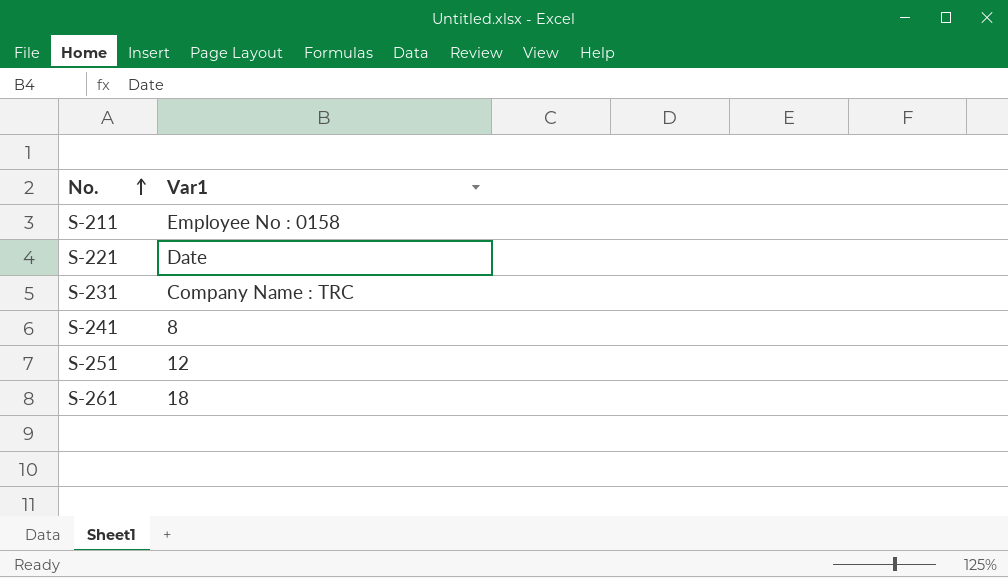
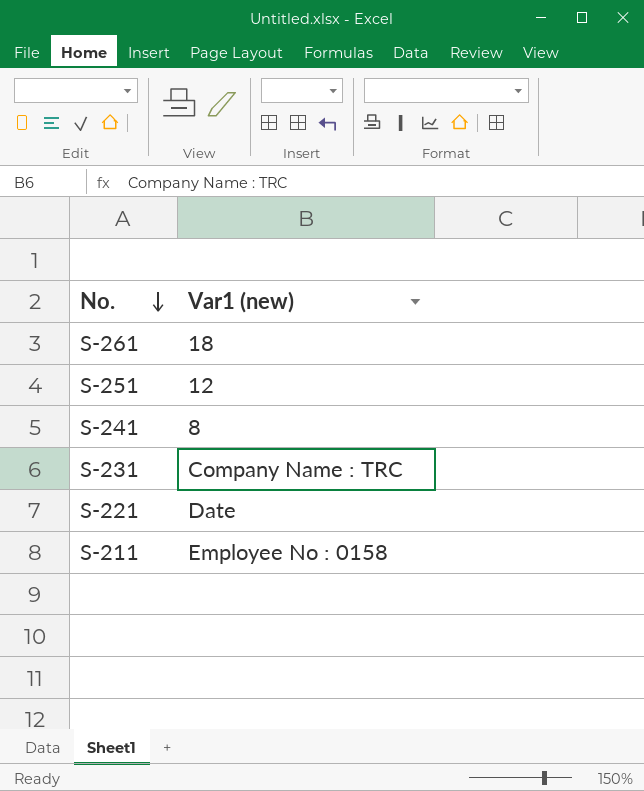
row order: No. ascending -> No. descending
column name: Var1 -> Var1 (new)

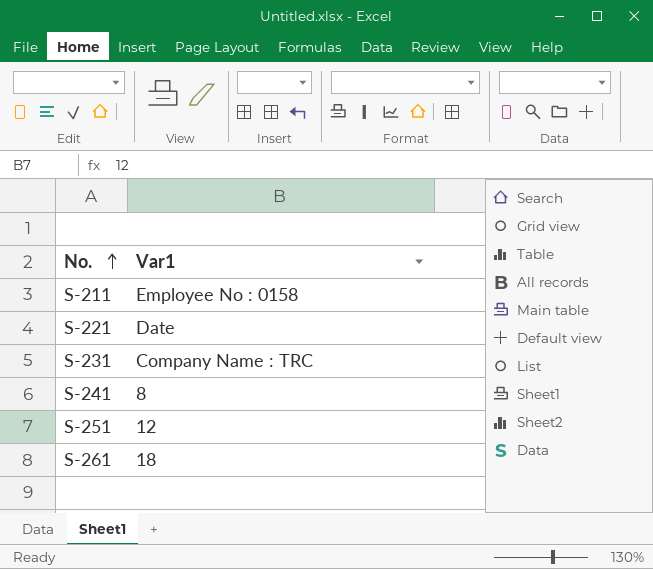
row order: No. descending -> No. ascending
column name: Var1 (new) -> Var1

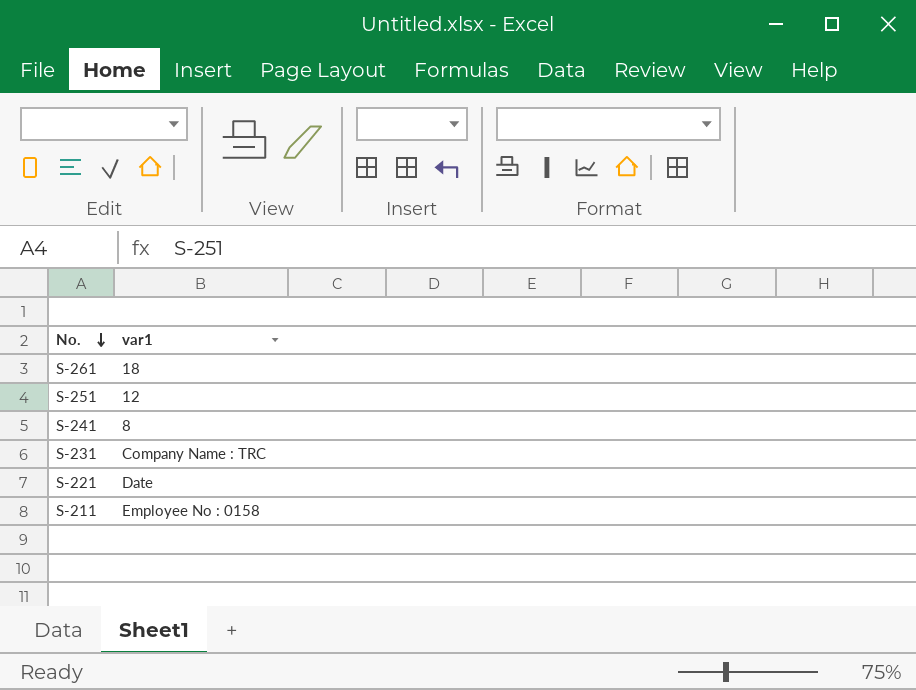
row order: No. ascending -> No. descending
column name: Var1 -> var1

